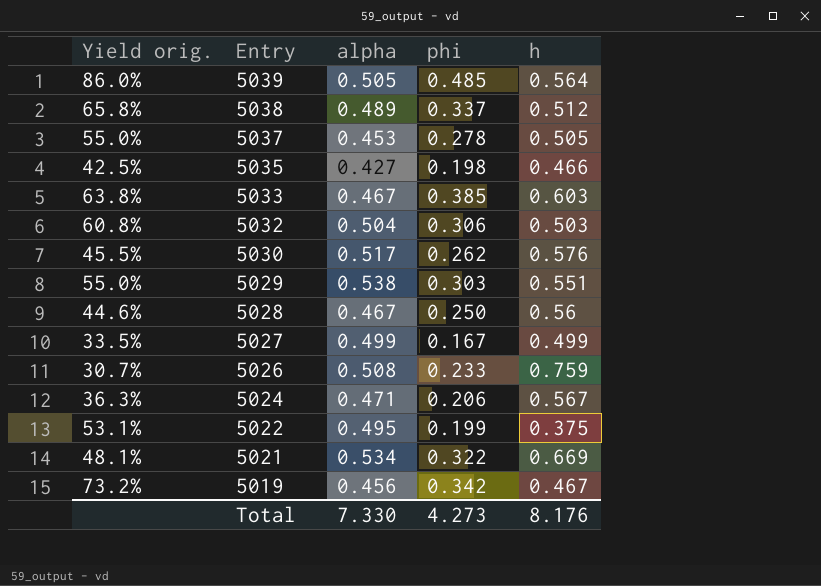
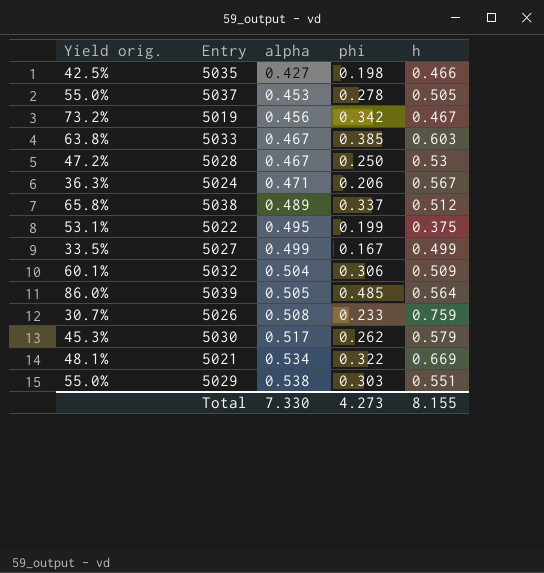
row order: Entry descending -> alpha ascending
5028 | Yield orig.: 44.6% -> 47.2%
5028 | h: 0.56 -> 0.53
5032 | Yield orig.: 60.8% -> 60.1%
5032 | h: 0.503 -> 0.509
5030 | Yield orig.: 45.5% -> 45.3%
5030 | h: 0.576 -> 0.579
Total | h: 8.176 -> 8.155

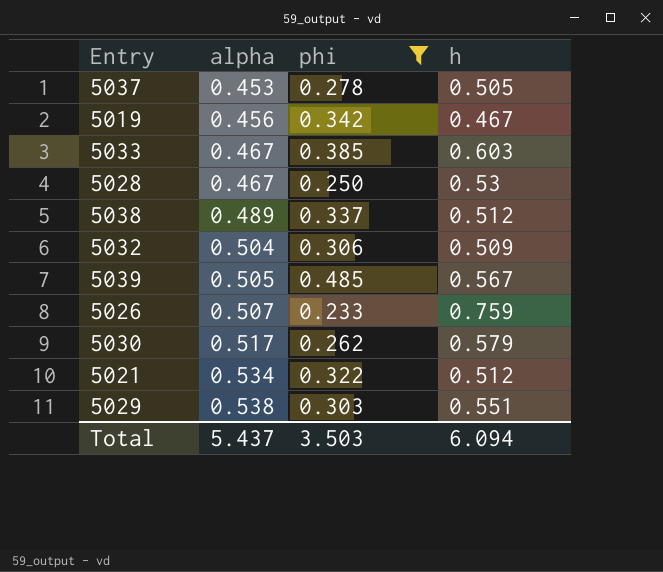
filter: none -> phi >= 0.233
column Yield orig. | formula: [phi] / [h] -> none
5039 | h: 0.564 -> 0.567
5026 | alpha: 0.508 -> 0.507
5021 | h: 0.669 -> 0.512
Total | alpha: 7.330 -> 5.437
Total | phi: 4.273 -> 3.503
Total | h: 8.155 -> 6.094

